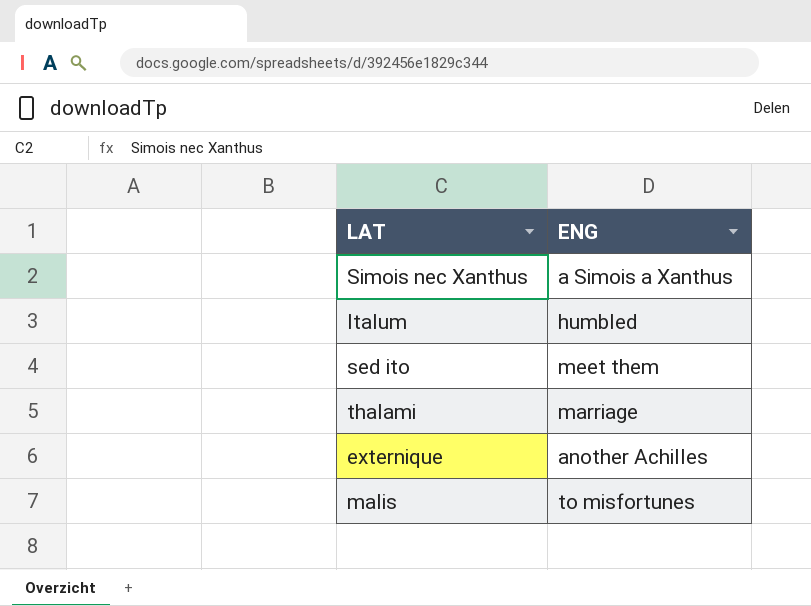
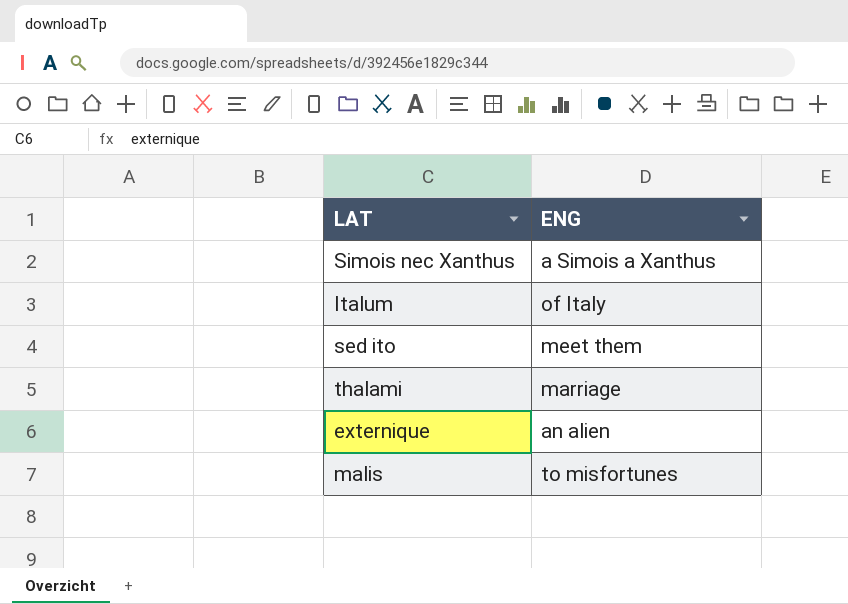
Italum | ENG: humbled -> of Italy
externique | ENG: another Achilles -> an alien

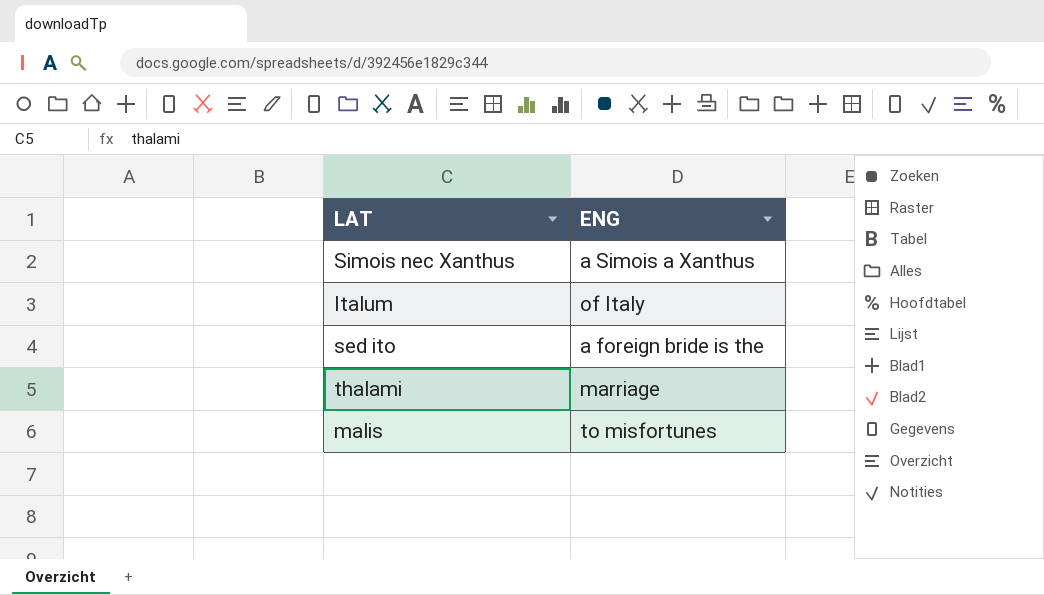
row externique: an alien -> none
sed ito | ENG: meet them -> a foreign bride is the

